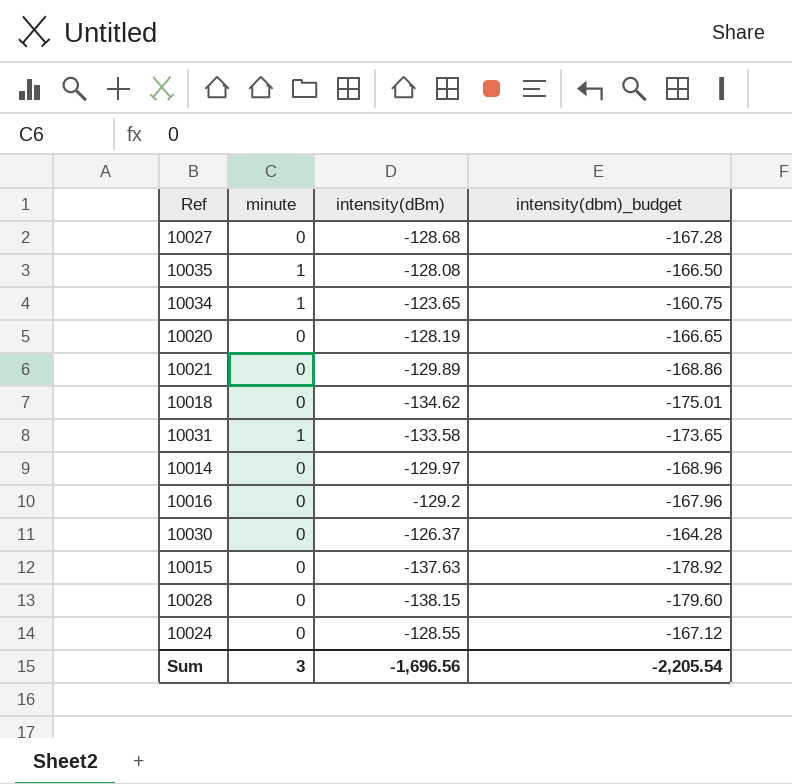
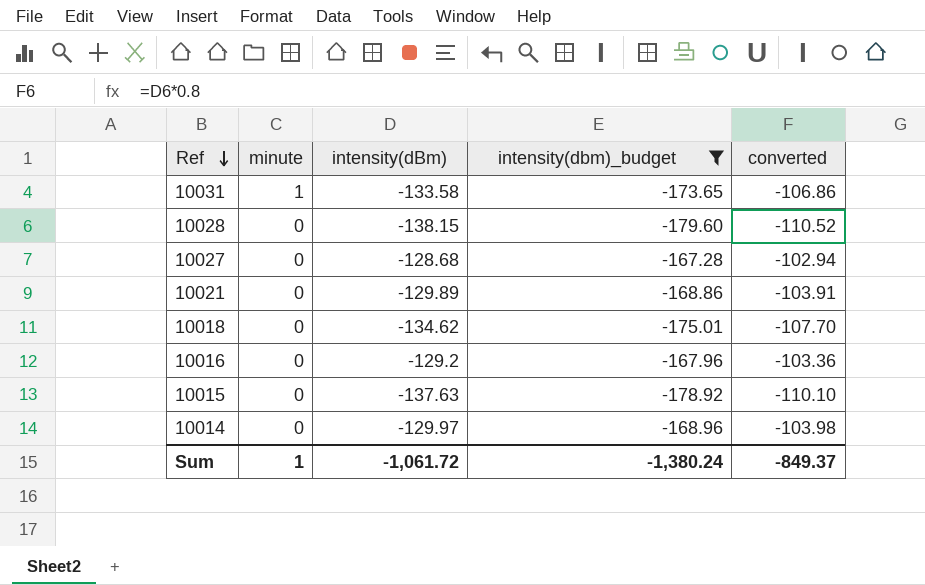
filter: none -> intensity(dbm)_budget <= -167.28
row order: none -> Ref descending
column converted | formula: none -> [intensity(dBm)] * 0.8
Sum | minute: 3 -> 1
Sum | intensity(dBm): -1,696.56 -> -1,061.72
Sum | intensity(dbm)_budget: -2,205.54 -> -1,380.24

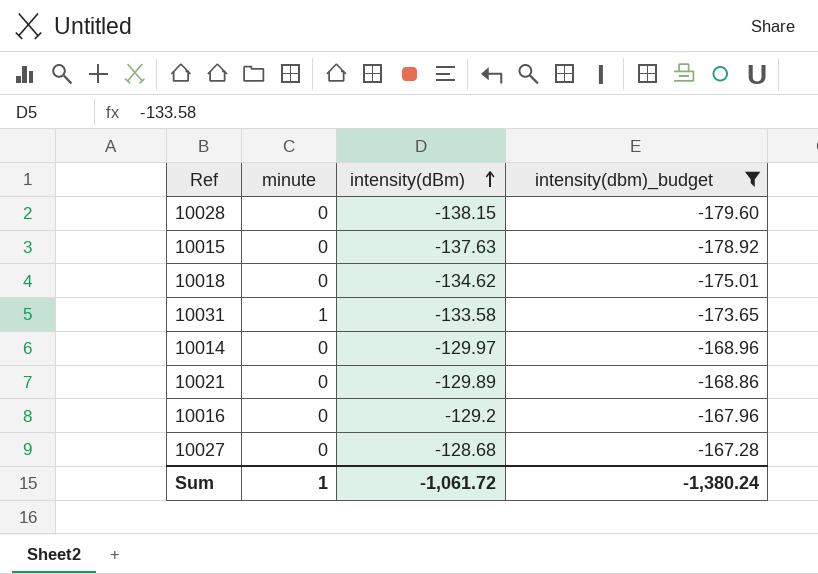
row order: Ref descending -> intensity(dBm) ascending
column converted | formula: [intensity(dBm)] * 0.8 -> none

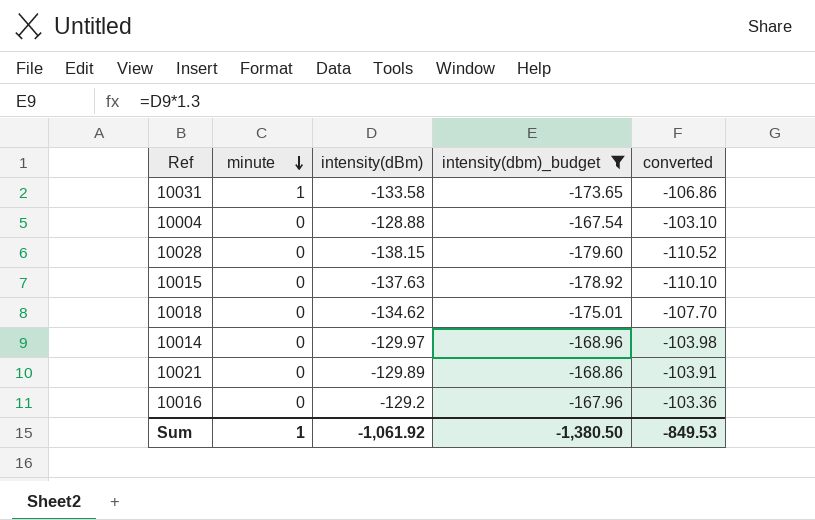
row order: intensity(dBm) ascending -> minute descending
column converted | formula: none -> [intensity(dBm)] * 0.8
row 10027: 0 | -128.68 | -167.28 -> none
row 10004: none -> 0 | -128.88 | -167.54 | -103.10
Sum | intensity(dBm): -1,061.72 -> -1,061.92
Sum | intensity(dbm)_budget: -1,380.24 -> -1,380.50

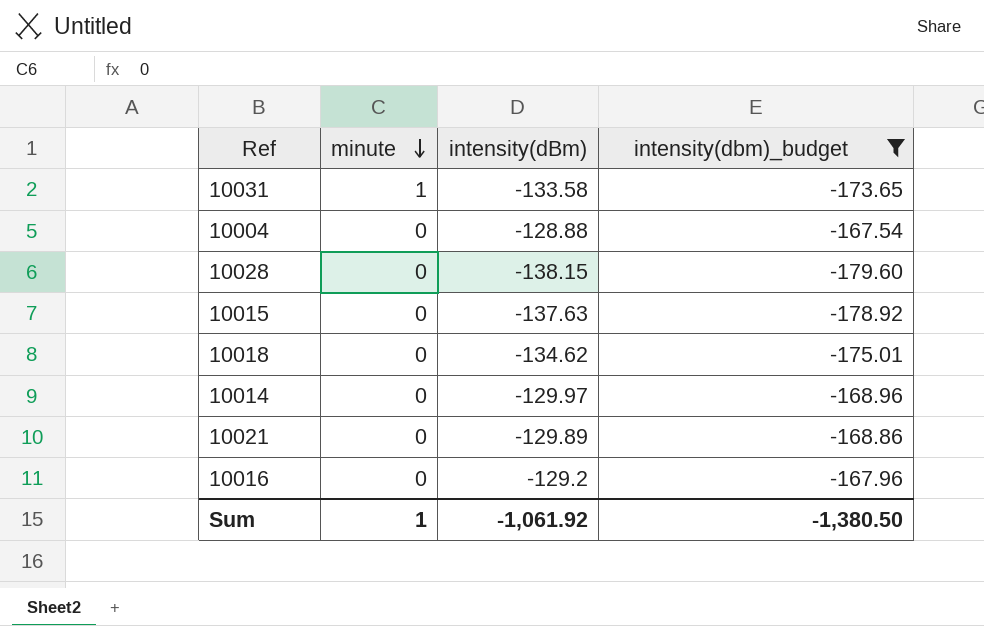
column converted | formula: [intensity(dBm)] * 0.8 -> none

